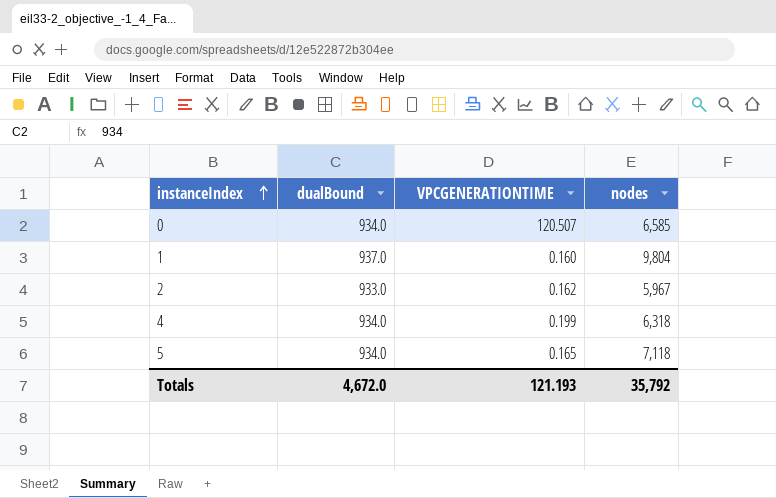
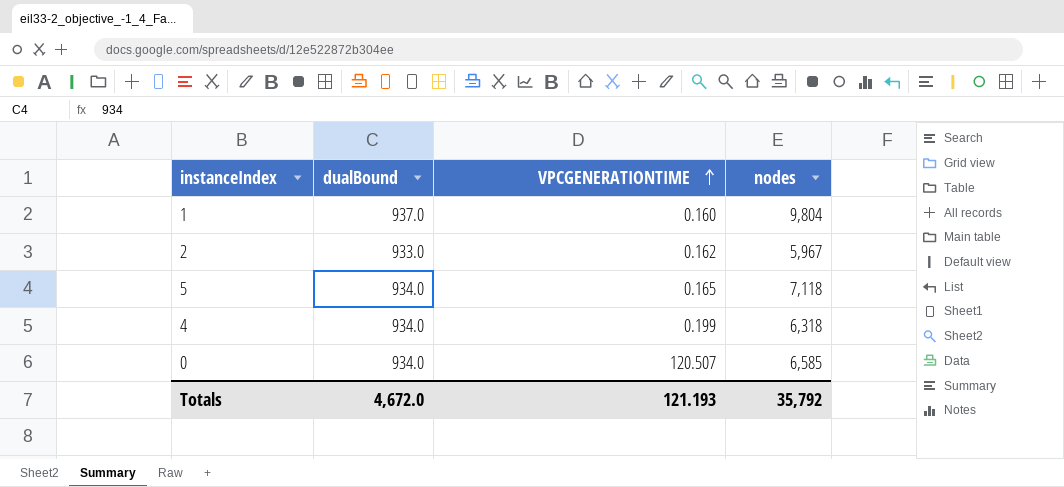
row order: instanceIndex ascending -> VPCGENERATIONTIME ascending

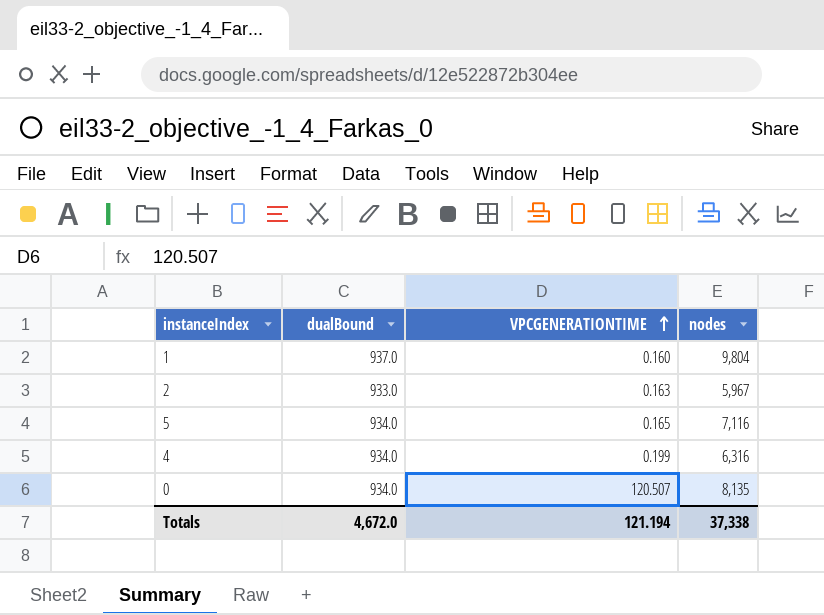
2 | VPCGENERATIONTIME: 0.162 -> 0.163
5 | nodes: 7,118 -> 7,116
4 | nodes: 6,318 -> 6,316
0 | nodes: 6,585 -> 8,135
Totals | VPCGENERATIONTIME: 121.193 -> 121.194
Totals | nodes: 35,792 -> 37,338

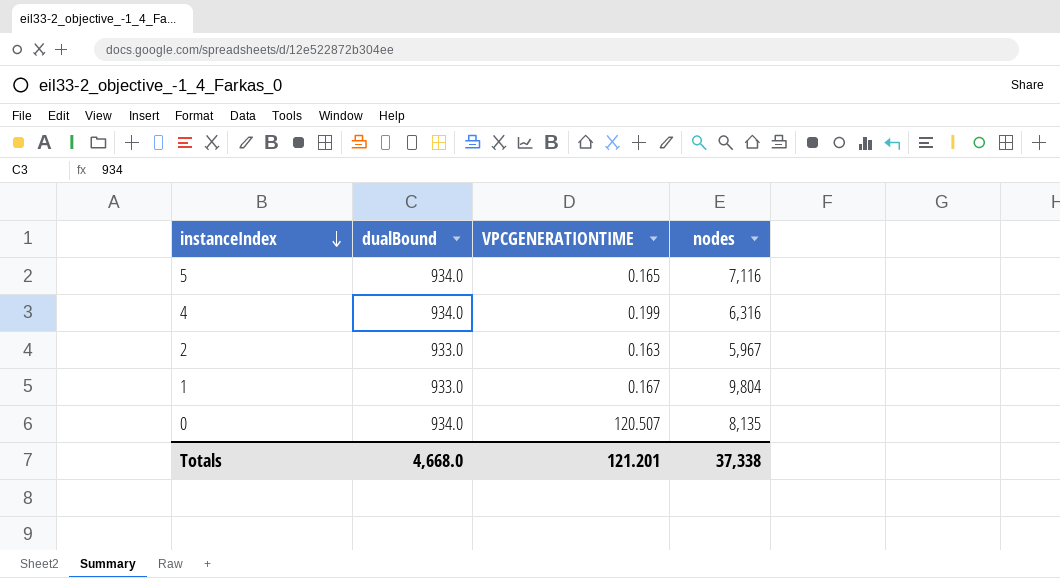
row order: VPCGENERATIONTIME ascending -> instanceIndex descending
1 | dualBound: 937.0 -> 933.0
1 | VPCGENERATIONTIME: 0.160 -> 0.167
Totals | dualBound: 4,672.0 -> 4,668.0
Totals | VPCGENERATIONTIME: 121.194 -> 121.201

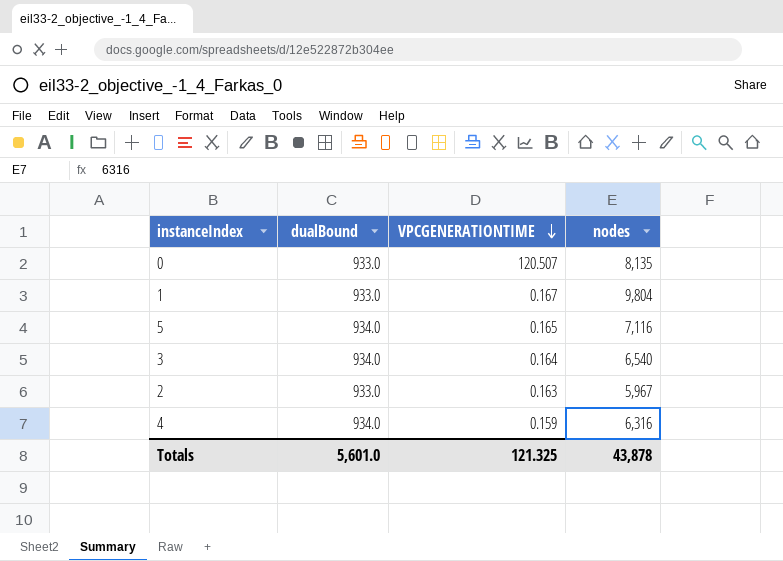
row order: instanceIndex descending -> VPCGENERATIONTIME descending
0 | dualBound: 934.0 -> 933.0
row 3: none -> 934.0 | 0.164 | 6,540
4 | VPCGENERATIONTIME: 0.199 -> 0.159
Totals | dualBound: 4,668.0 -> 5,601.0
Totals | VPCGENERATIONTIME: 121.201 -> 121.325
Totals | nodes: 37,338 -> 43,878

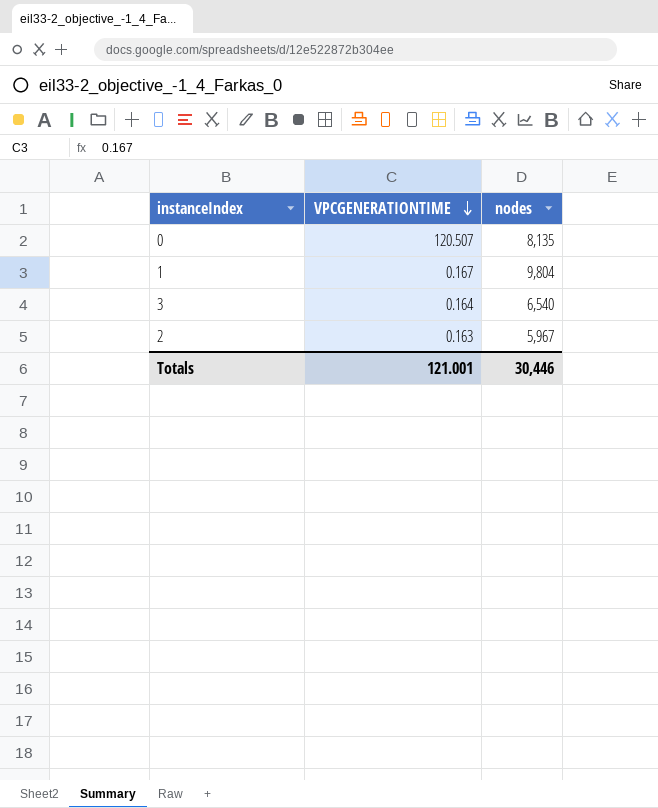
column dualBound | position: 2 -> none
row 5: 934.0 | 0.165 | 7,116 -> none
row 4: 934.0 | 0.159 | 6,316 -> none
Totals | VPCGENERATIONTIME: 121.325 -> 121.001
Totals | nodes: 43,878 -> 30,446

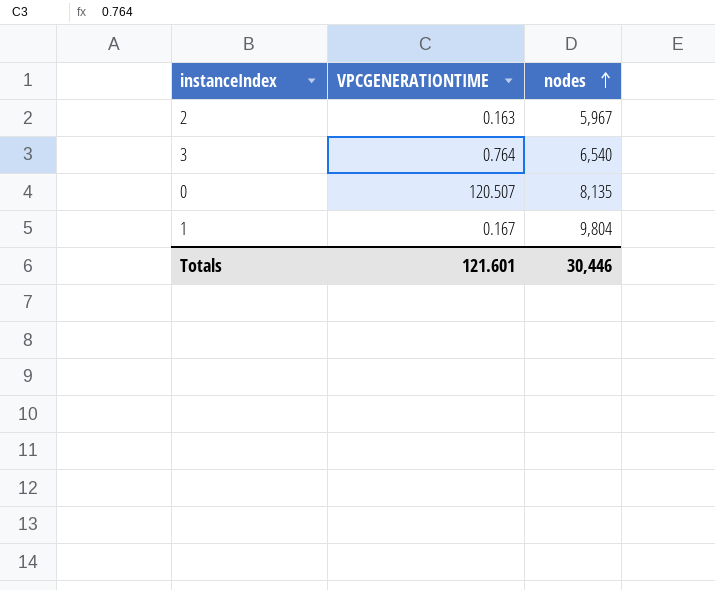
row order: VPCGENERATIONTIME descending -> nodes ascending
3 | VPCGENERATIONTIME: 0.164 -> 0.764
Totals | VPCGENERATIONTIME: 121.001 -> 121.601

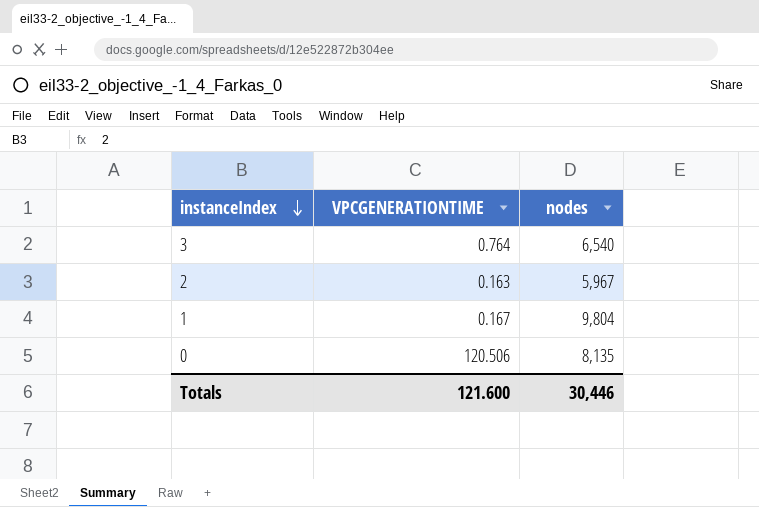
row order: nodes ascending -> instanceIndex descending
0 | VPCGENERATIONTIME: 120.507 -> 120.506
Totals | VPCGENERATIONTIME: 121.601 -> 121.600

